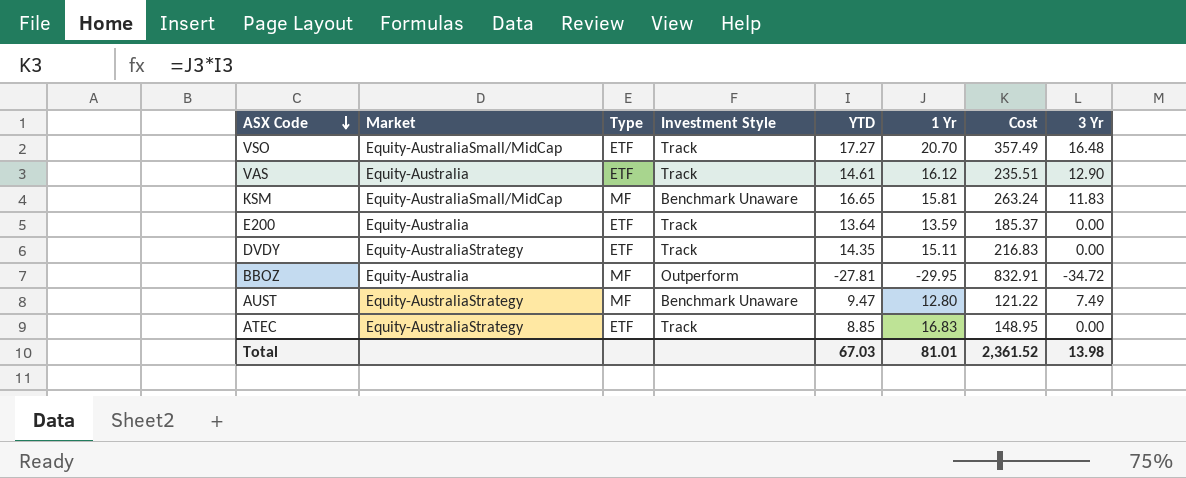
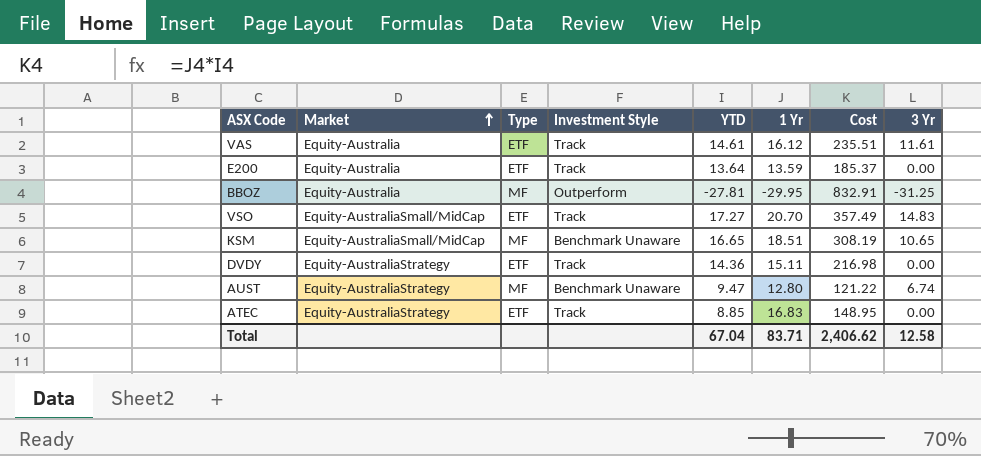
row order: ASX Code descending -> Market ascending
VAS | 3 Yr: 12.90 -> 11.61
BBOZ | 3 Yr: -34.72 -> -31.25
VSO | 3 Yr: 16.48 -> 14.83
KSM | 1 Yr: 15.81 -> 18.51
KSM | Cost: 263.24 -> 308.19
KSM | 3 Yr: 11.83 -> 10.65
DVDY | YTD: 14.35 -> 14.36
DVDY | Cost: 216.83 -> 216.98
AUST | 3 Yr: 7.49 -> 6.74
Total | YTD: 67.03 -> 67.04
Total | 1 Yr: 81.01 -> 83.71
Total | Cost: 2,361.52 -> 2,406.62
Total | 3 Yr: 13.98 -> 12.58

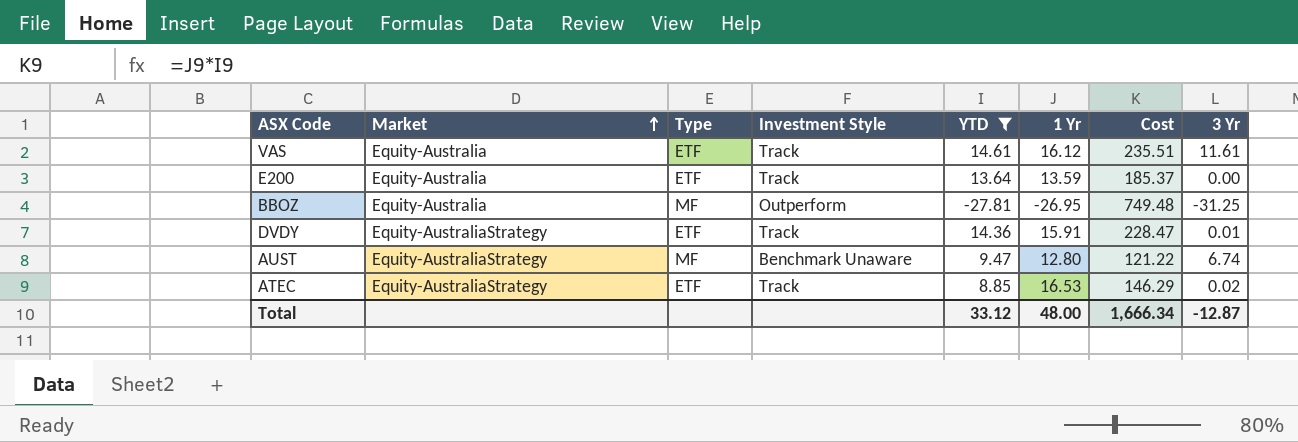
filter: none -> YTD <= 14.61
BBOZ | 1 Yr: -29.95 -> -26.95
BBOZ | Cost: 832.91 -> 749.48
DVDY | 1 Yr: 15.11 -> 15.91
DVDY | Cost: 216.98 -> 228.47
DVDY | 3 Yr: 0.00 -> 0.01
ATEC | 1 Yr: 16.83 -> 16.53
ATEC | Cost: 148.95 -> 146.29
ATEC | 3 Yr: 0.00 -> 0.02
Total | YTD: 67.04 -> 33.12
Total | 1 Yr: 83.71 -> 48.00
Total | Cost: 2,406.62 -> 1,666.34
Total | 3 Yr: 12.58 -> -12.87

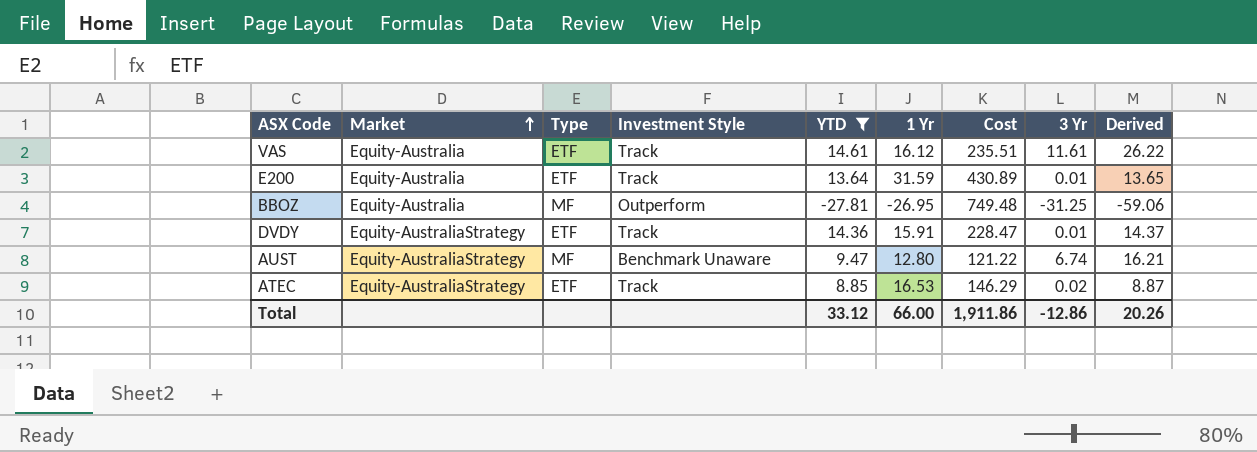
column Derived | formula: none -> [YTD] + [3 Yr]
E200 | 1 Yr: 13.59 -> 31.59
E200 | Cost: 185.37 -> 430.89
E200 | 3 Yr: 0.00 -> 0.01
Total | 1 Yr: 48.00 -> 66.00
Total | Cost: 1,666.34 -> 1,911.86
Total | 3 Yr: -12.87 -> -12.86

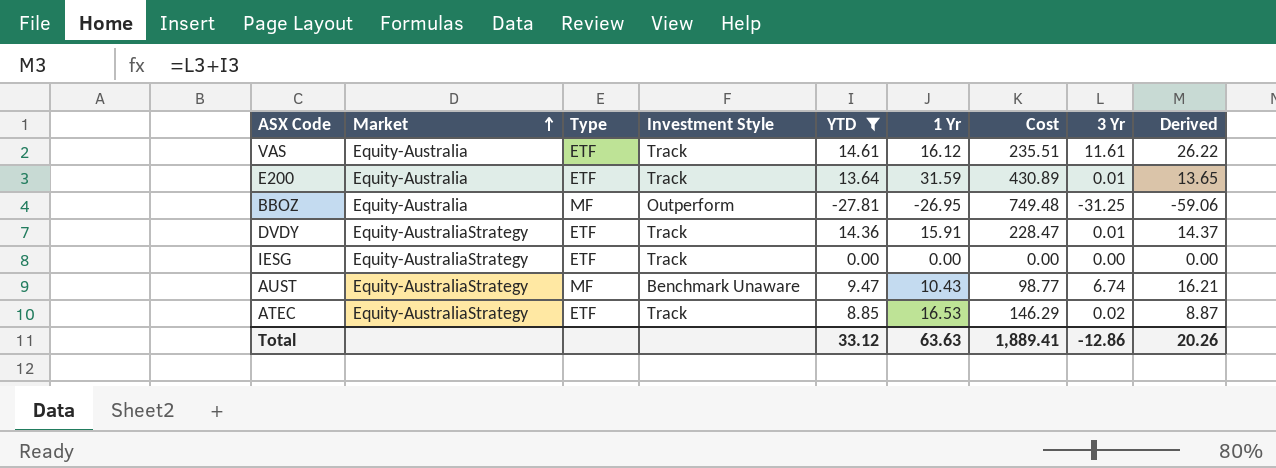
row IESG: none -> Equity-AustraliaStrategy | ETF | Track | 0.00 | 0.00 | 0.00 | 0.00 | 0.00
AUST | 1 Yr: 12.80 -> 10.43
AUST | Cost: 121.22 -> 98.77
Total | 1 Yr: 66.00 -> 63.63
Total | Cost: 1,911.86 -> 1,889.41

